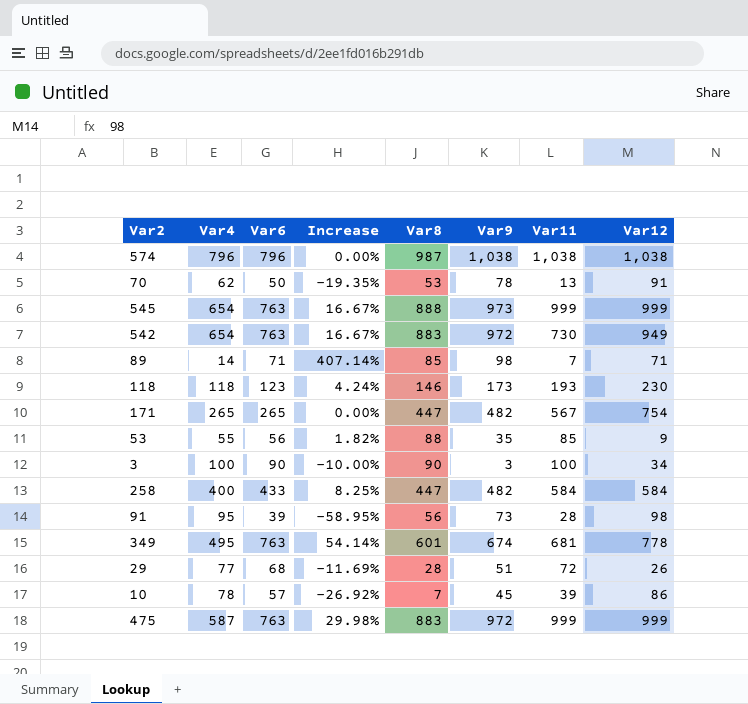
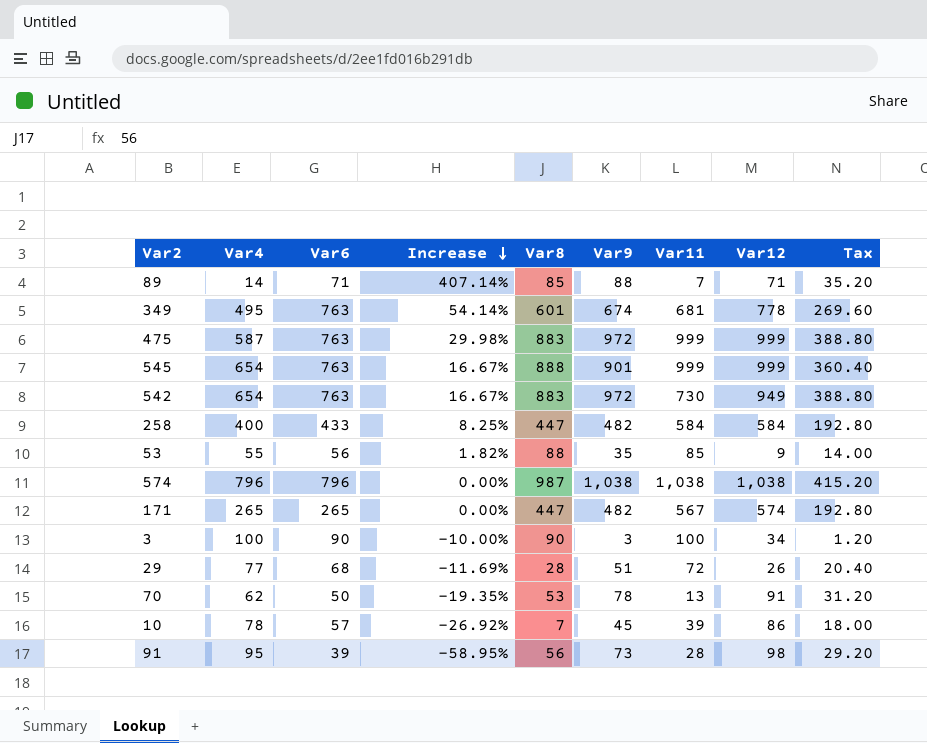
row order: none -> Increase descending
column Tax | formula: none -> [Var9] * 0.4
row 118: 118 | 123 | 4.24% | 146 | 173 | 193 | 230 -> none
89 | Var9: 98 -> 88
545 | Var9: 973 -> 901
171 | Var12: 754 -> 574

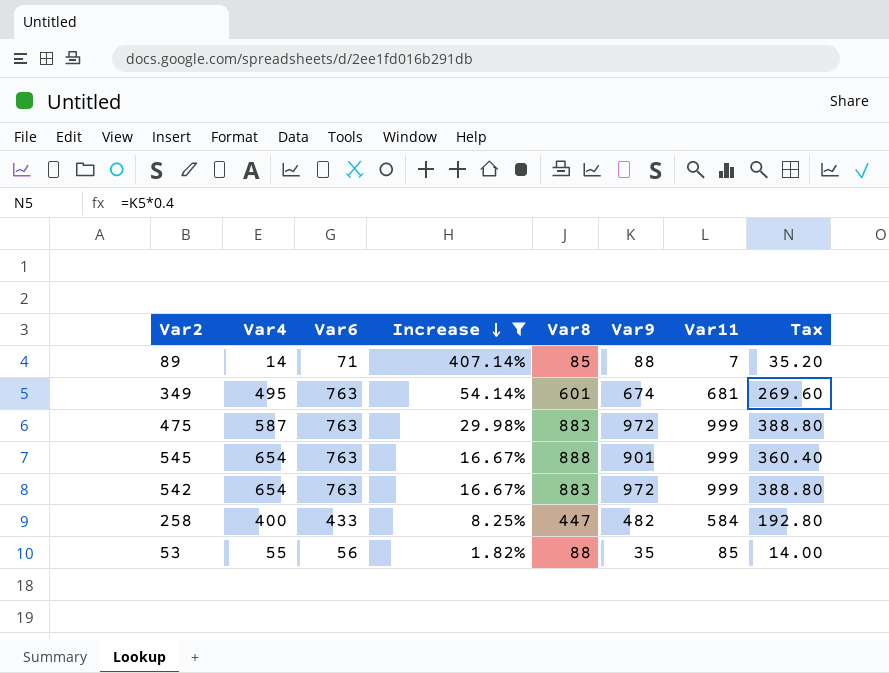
filter: none -> Increase >= 1.82%
column Var12 | position: 8 -> none
542 | Var11: 730 -> 999

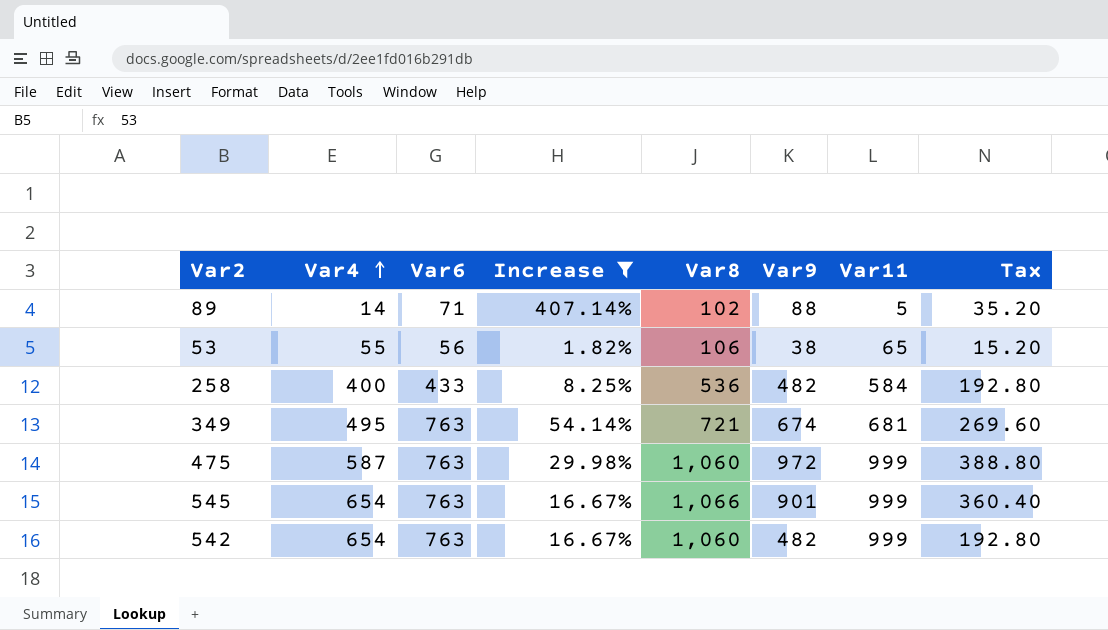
row order: Increase descending -> Var4 ascending
89 | Var8: 85 -> 102
89 | Var11: 7 -> 5
53 | Var8: 88 -> 106
53 | Var9: 35 -> 38
53 | Var11: 85 -> 65
53 | Tax: 14.00 -> 15.20
258 | Var8: 447 -> 536
349 | Var8: 601 -> 721
475 | Var8: 883 -> 1,060
545 | Var8: 888 -> 1,066
542 | Var8: 883 -> 1,060
542 | Var9: 972 -> 482
542 | Tax: 388.80 -> 192.80

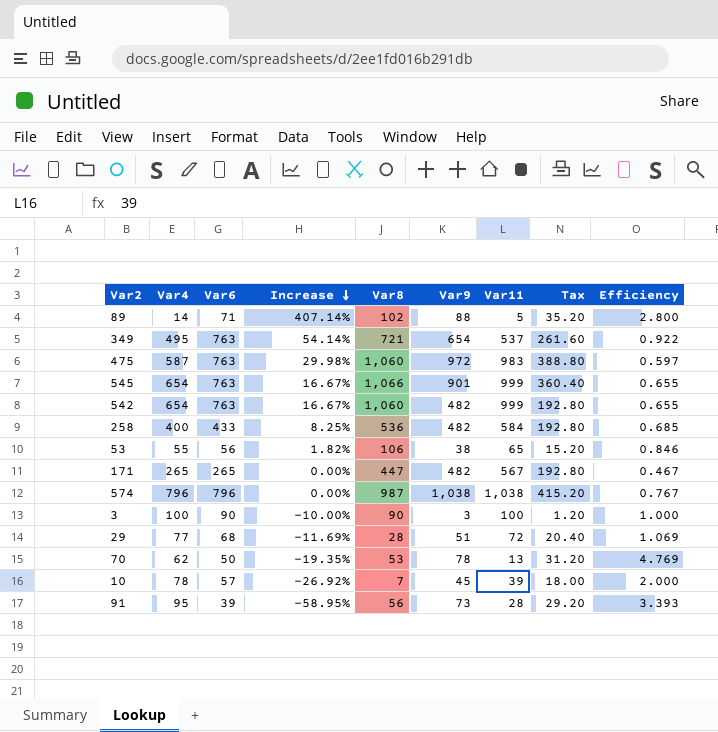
filter: Increase >= 1.82% -> none
row order: Var4 ascending -> Increase descending
column Efficiency | formula: none -> [Var4] / [Var11]
349 | Var9: 674 -> 654
349 | Var11: 681 -> 537
349 | Tax: 269.60 -> 261.60
475 | Var11: 999 -> 983

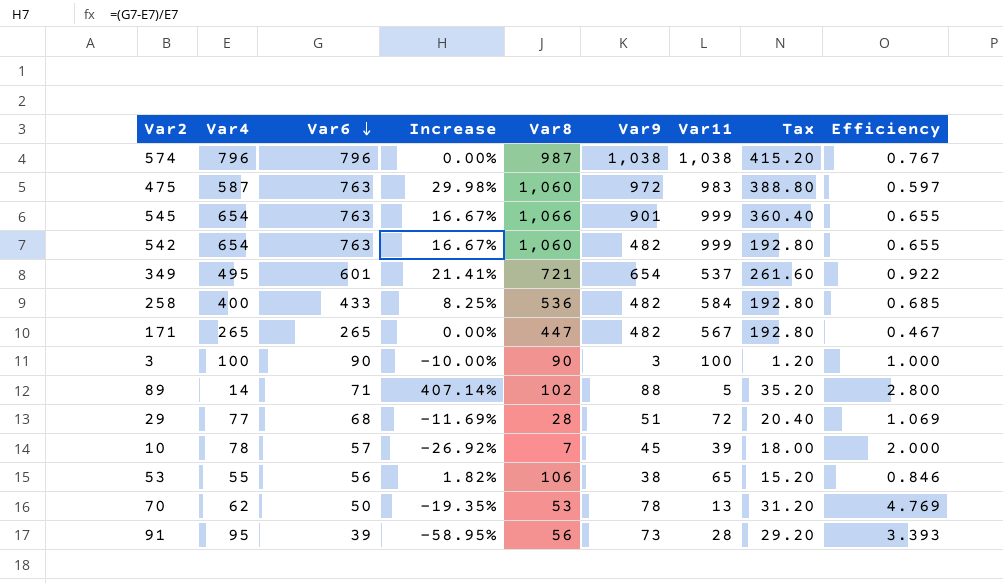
row order: Increase descending -> Var6 descending
349 | Var6: 763 -> 601
349 | Increase: 54.14% -> 21.41%

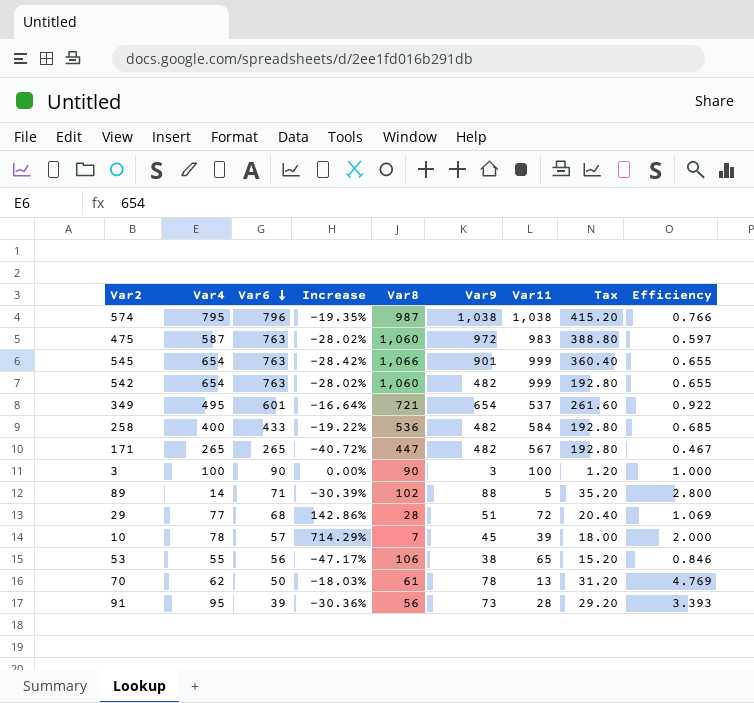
column Increase | formula: ([Var6] - [Var4]) / [Var4] -> ([Var6] - [Var8]) / [Var8]
574 | Var4: 796 -> 795
574 | Efficiency: 0.767 -> 0.766
70 | Var8: 53 -> 61

